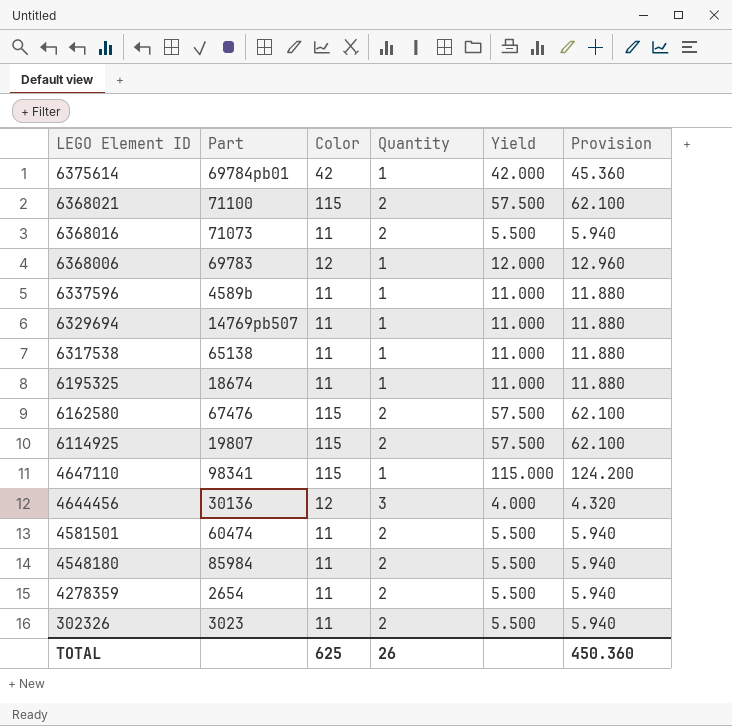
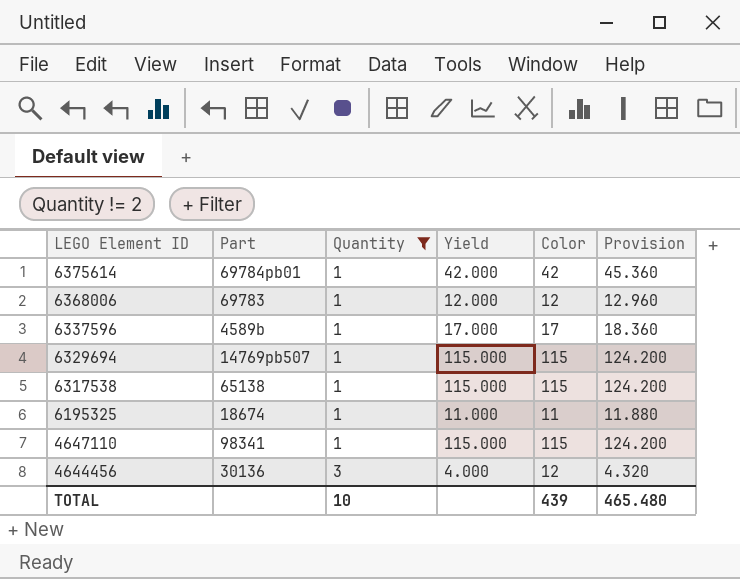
filter: none -> Quantity != 2
column Color | position: 3 -> 5
6337596 | Yield: 11.000 -> 17.000
6337596 | Color: 11 -> 17
6337596 | Provision: 11.880 -> 18.360
6329694 | Yield: 11.000 -> 115.000
6329694 | Color: 11 -> 115
6329694 | Provision: 11.880 -> 124.200
6317538 | Yield: 11.000 -> 115.000
6317538 | Color: 11 -> 115
6317538 | Provision: 11.880 -> 124.200
TOTAL | Quantity: 26 -> 10
TOTAL | Color: 625 -> 439
TOTAL | Provision: 450.360 -> 465.480

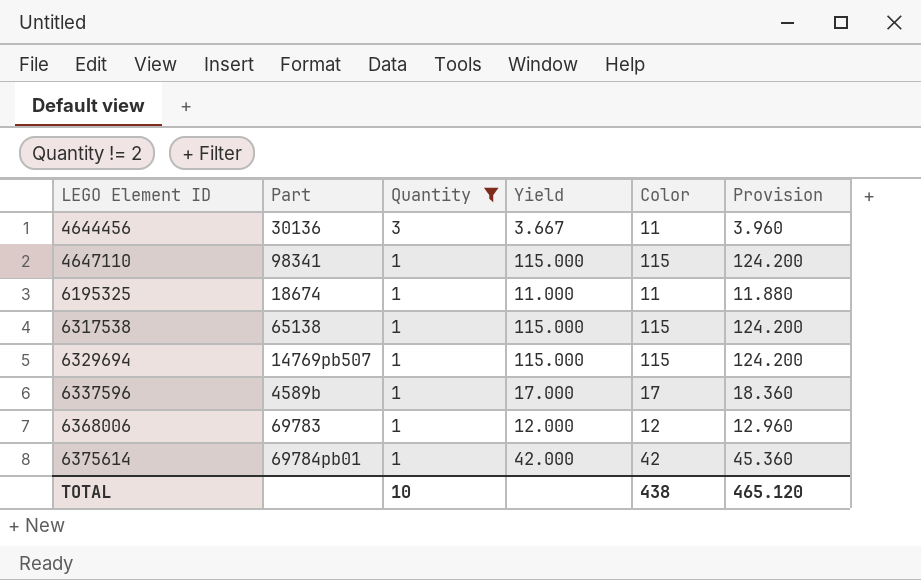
row order: LEGO Element ID descending -> LEGO Element ID ascending
4644456 | Yield: 4.000 -> 3.667
4644456 | Color: 12 -> 11
4644456 | Provision: 4.320 -> 3.960
TOTAL | Color: 439 -> 438
TOTAL | Provision: 465.480 -> 465.120

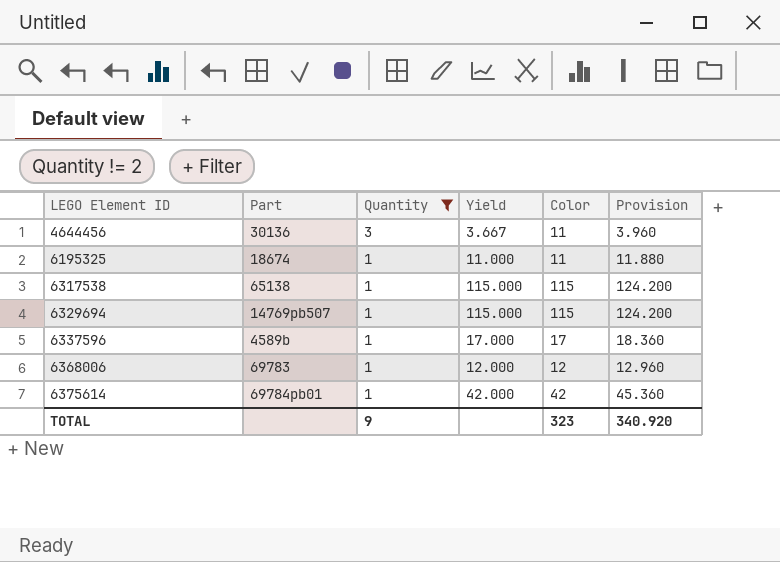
row 4647110: 98341 | 1 | 115.000 | 115 | 124.200 -> none
TOTAL | Quantity: 10 -> 9
TOTAL | Color: 438 -> 323
TOTAL | Provision: 465.120 -> 340.920

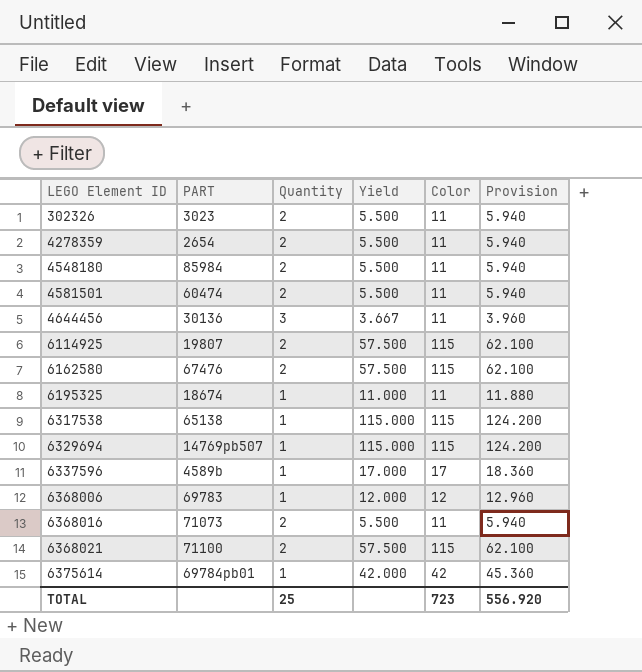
filter: Quantity != 2 -> none
column name: Part -> PART
TOTAL | Quantity: 9 -> 25
TOTAL | Color: 323 -> 723
TOTAL | Provision: 340.920 -> 556.920

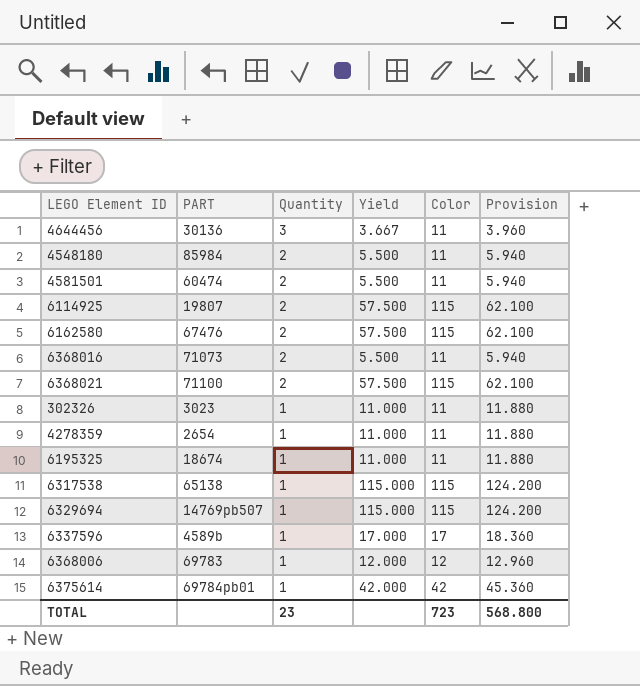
row order: LEGO Element ID ascending -> Quantity descending
302326 | Quantity: 2 -> 1
302326 | Yield: 5.500 -> 11.000
302326 | Provision: 5.940 -> 11.880
4278359 | Quantity: 2 -> 1
4278359 | Yield: 5.500 -> 11.000
4278359 | Provision: 5.940 -> 11.880
TOTAL | Quantity: 25 -> 23
TOTAL | Provision: 556.920 -> 568.800

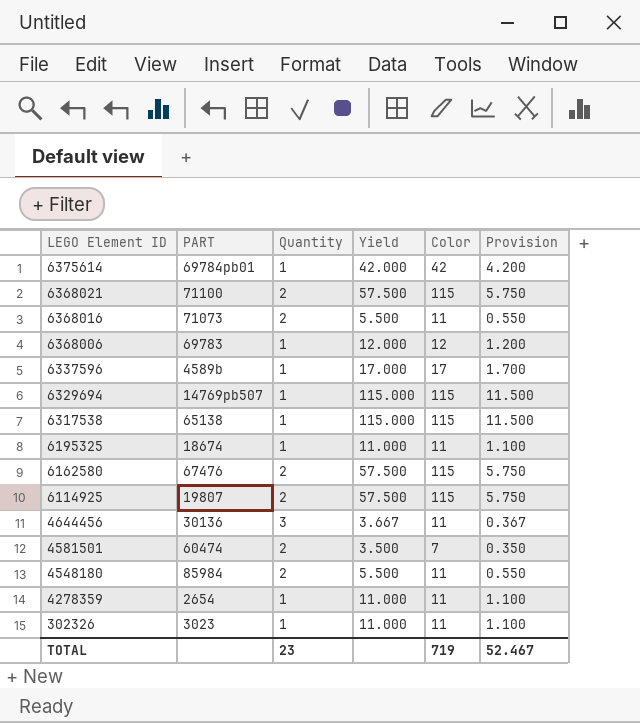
row order: Quantity descending -> LEGO Element ID descending
column Provision | formula: [Yield] * 1.08 -> [Yield] * 0.1
4581501 | Yield: 5.500 -> 3.500
4581501 | Color: 11 -> 7
TOTAL | Color: 723 -> 719
TOTAL | Provision: 568.800 -> 52.467

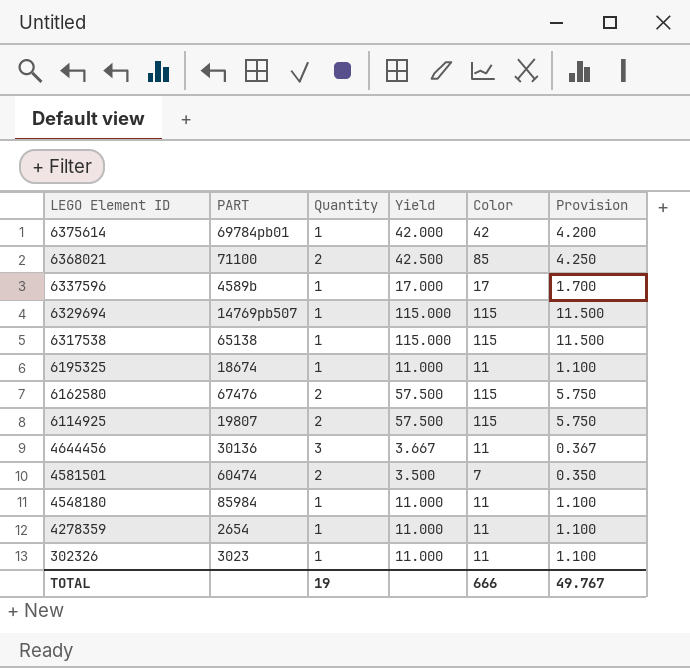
row 6368016: 71073 | 2 | 5.500 | 11 | 0.550 -> none
row 6368006: 69783 | 1 | 12.000 | 12 | 1.200 -> none
6368021 | Yield: 57.500 -> 42.500
6368021 | Color: 115 -> 85
6368021 | Provision: 5.750 -> 4.250
4548180 | Quantity: 2 -> 1
4548180 | Yield: 5.500 -> 11.000
4548180 | Provision: 0.550 -> 1.100
TOTAL | Quantity: 23 -> 19
TOTAL | Color: 719 -> 666
TOTAL | Provision: 52.467 -> 49.767

